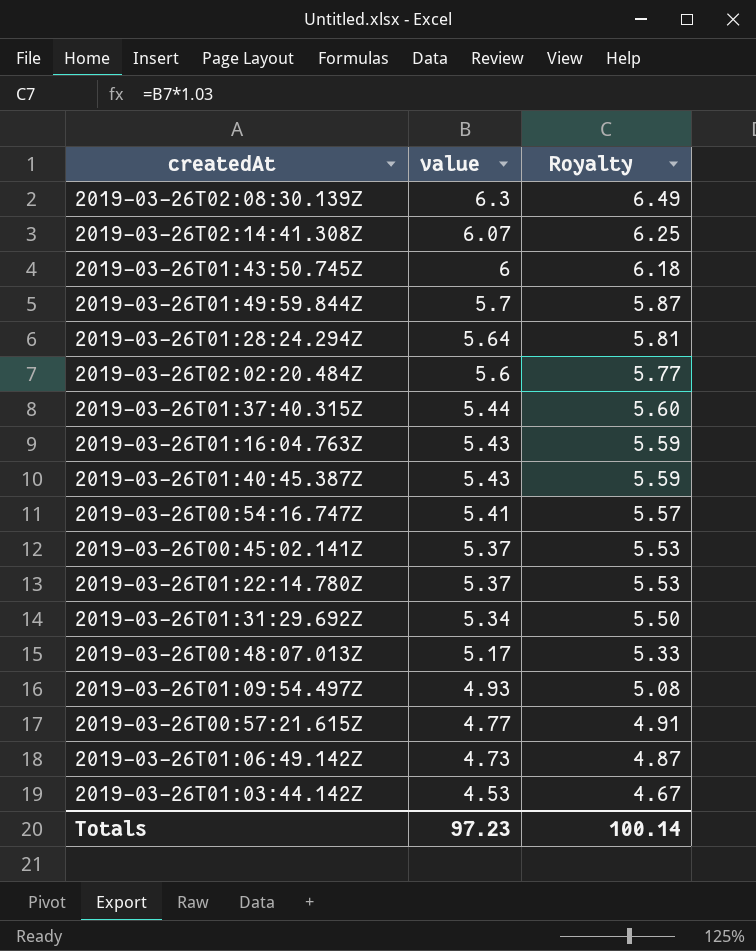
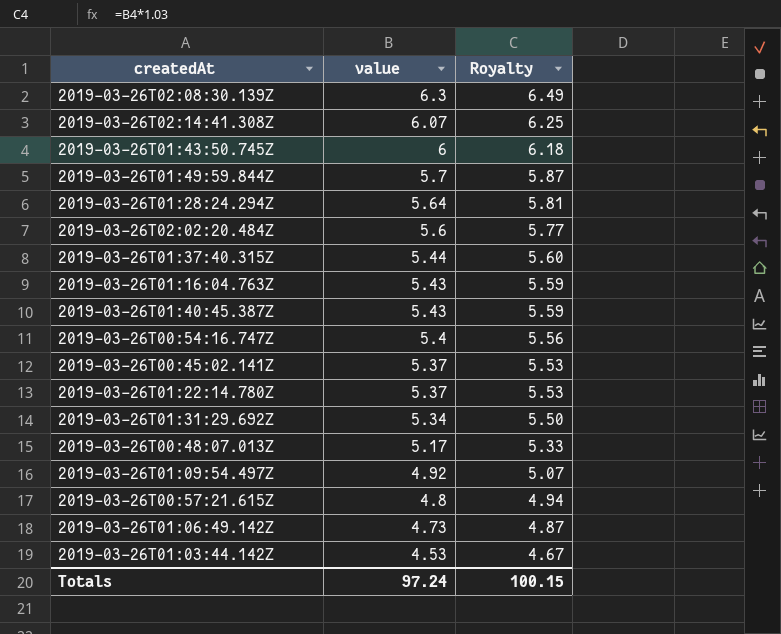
2019-03-26T00:54:16.747Z | value: 5.41 -> 5.4
2019-03-26T00:54:16.747Z | Royalty: 5.57 -> 5.56
2019-03-26T01:09:54.497Z | value: 4.93 -> 4.92
2019-03-26T01:09:54.497Z | Royalty: 5.08 -> 5.07
2019-03-26T00:57:21.615Z | value: 4.77 -> 4.8
2019-03-26T00:57:21.615Z | Royalty: 4.91 -> 4.94
Totals | value: 97.23 -> 97.24
Totals | Royalty: 100.14 -> 100.15

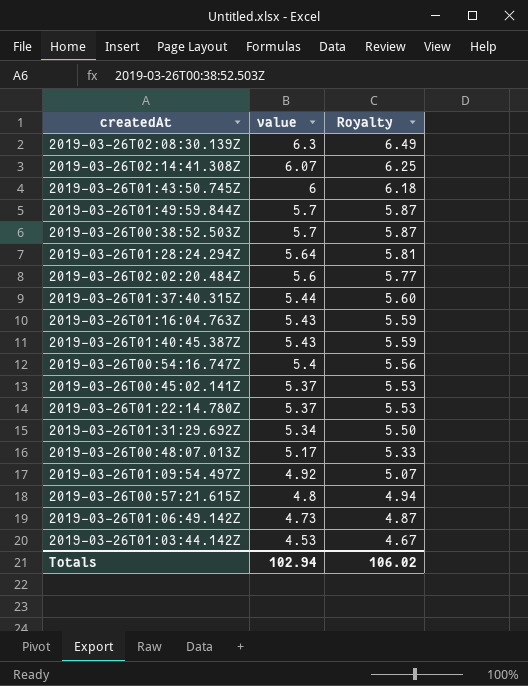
row 2019-03-26T00:38:52.503Z: none -> 5.7 | 5.87
Totals | value: 97.24 -> 102.94
Totals | Royalty: 100.15 -> 106.02

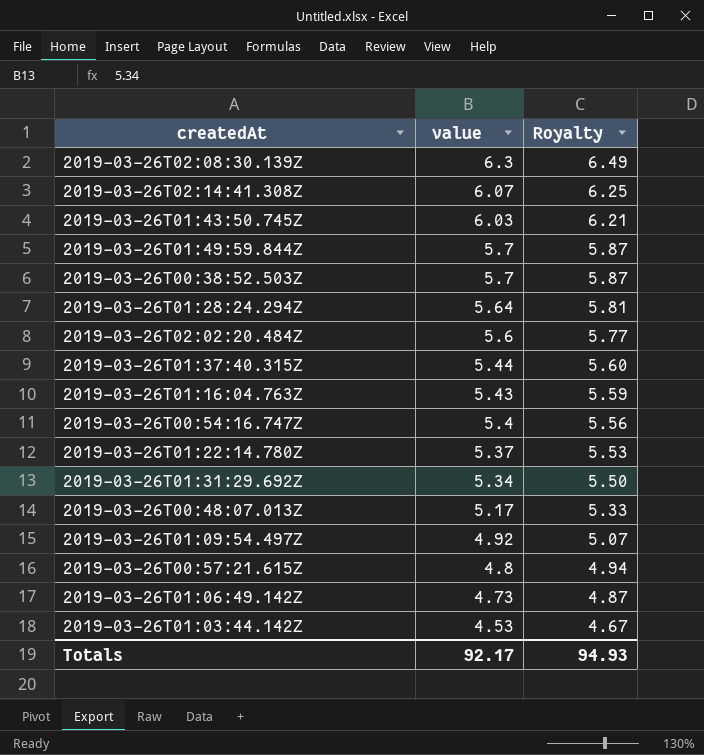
row 2019-03-26T01:40:45.387Z: 5.43 | 5.59 -> none
row 2019-03-26T00:45:02.141Z: 5.37 | 5.53 -> none
2019-03-26T01:43:50.745Z | value: 6 -> 6.03
2019-03-26T01:43:50.745Z | Royalty: 6.18 -> 6.21
Totals | value: 102.94 -> 92.17
Totals | Royalty: 106.02 -> 94.93

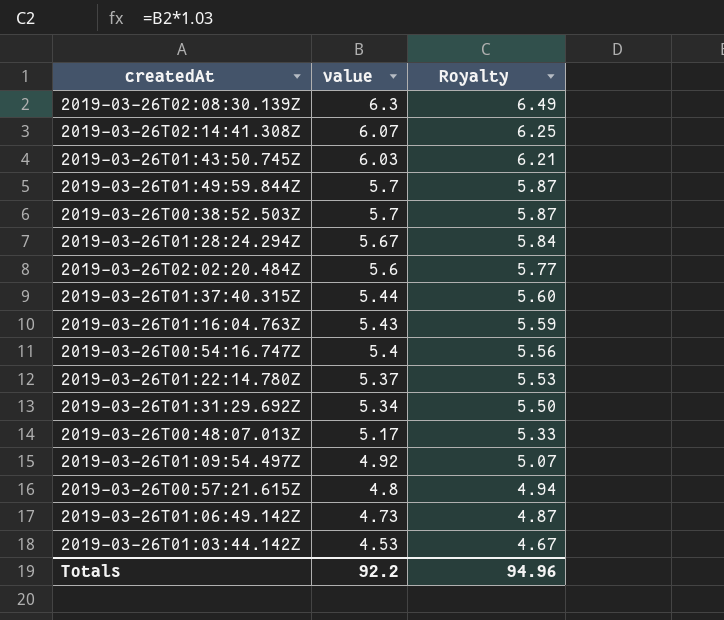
2019-03-26T01:28:24.294Z | value: 5.64 -> 5.67
2019-03-26T01:28:24.294Z | Royalty: 5.81 -> 5.84
Totals | value: 92.17 -> 92.2
Totals | Royalty: 94.93 -> 94.96

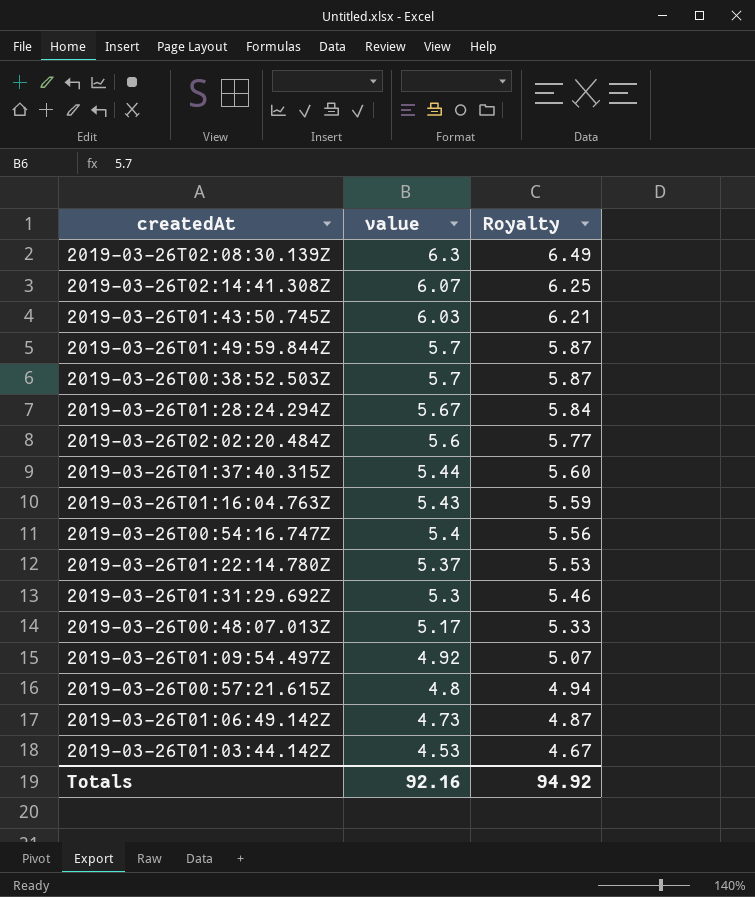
2019-03-26T01:31:29.692Z | value: 5.34 -> 5.3
2019-03-26T01:31:29.692Z | Royalty: 5.50 -> 5.46
Totals | value: 92.2 -> 92.16
Totals | Royalty: 94.96 -> 94.92

